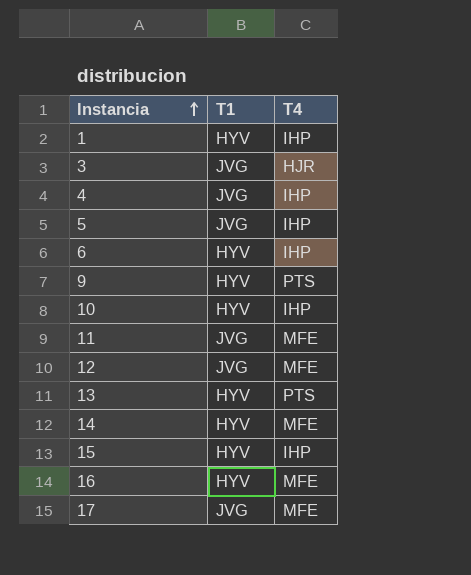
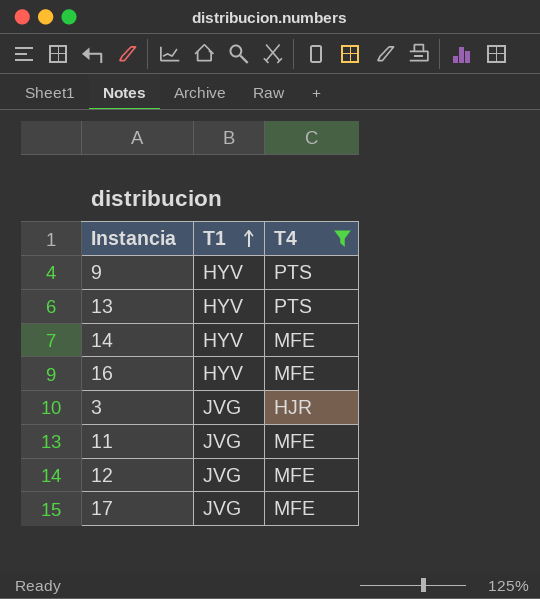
filter: none -> T4 != IHP
row order: Instancia ascending -> T1 ascending

